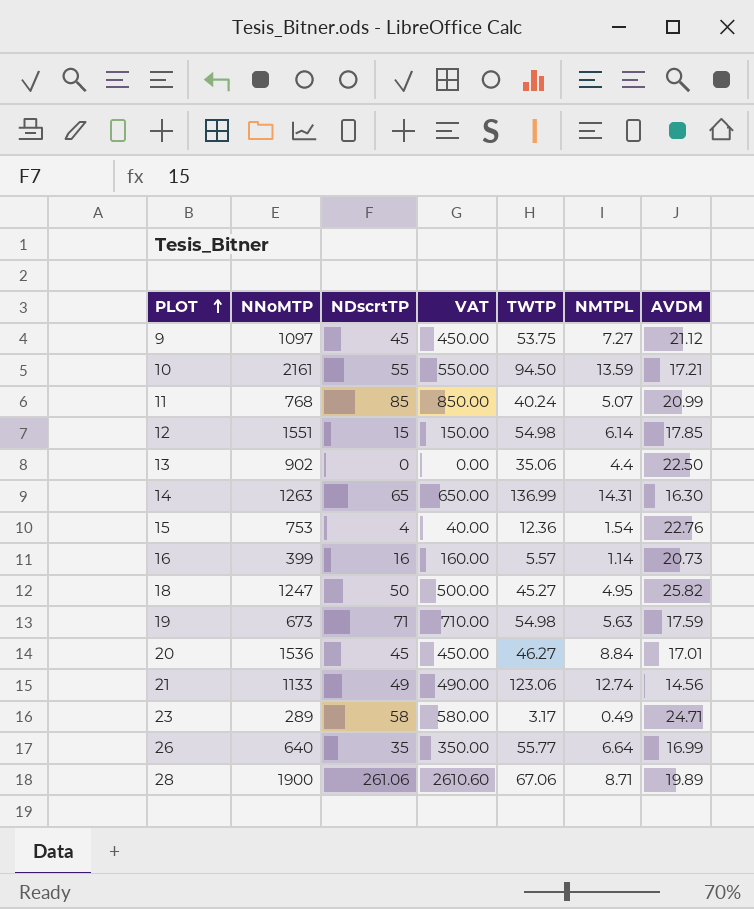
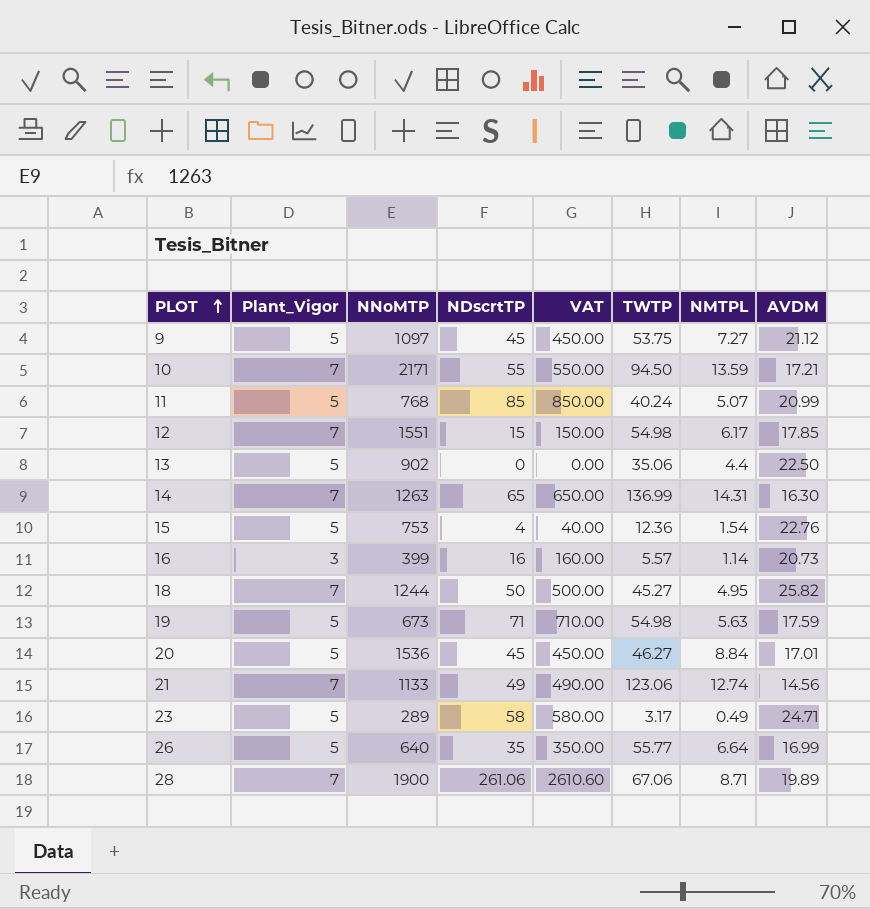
column Plant_Vigor | position: none -> 2
10 | NNoMTP: 2161 -> 2171
12 | NMTPL: 6.14 -> 6.17
18 | NNoMTP: 1247 -> 1244

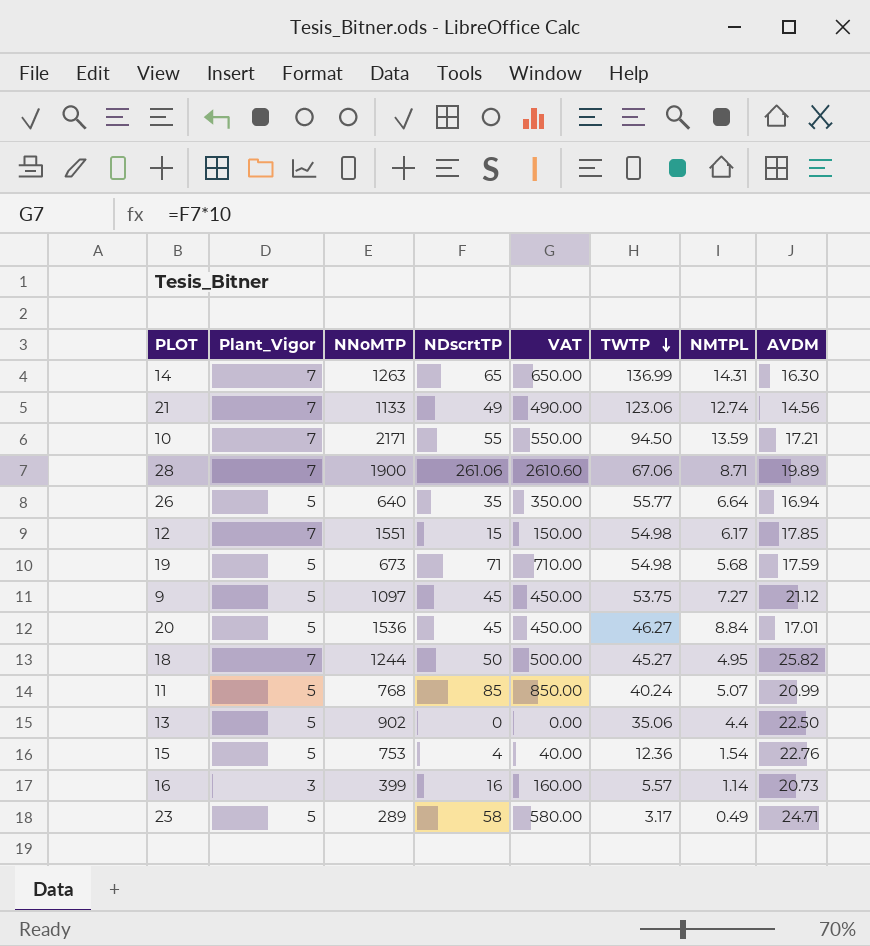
row order: PLOT ascending -> TWTP descending
26 | AVDM: 16.99 -> 16.94
19 | NMTPL: 5.63 -> 5.68

